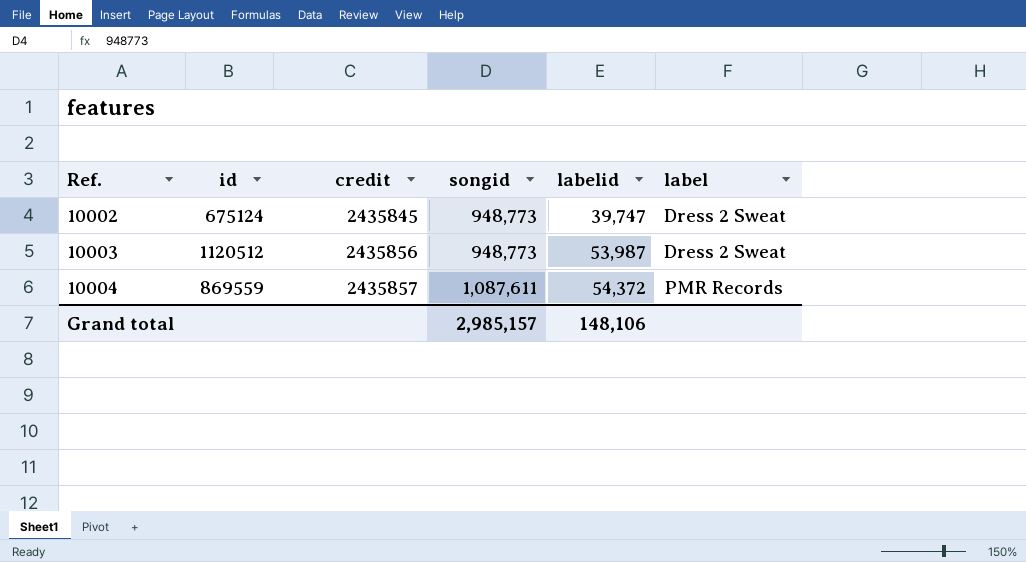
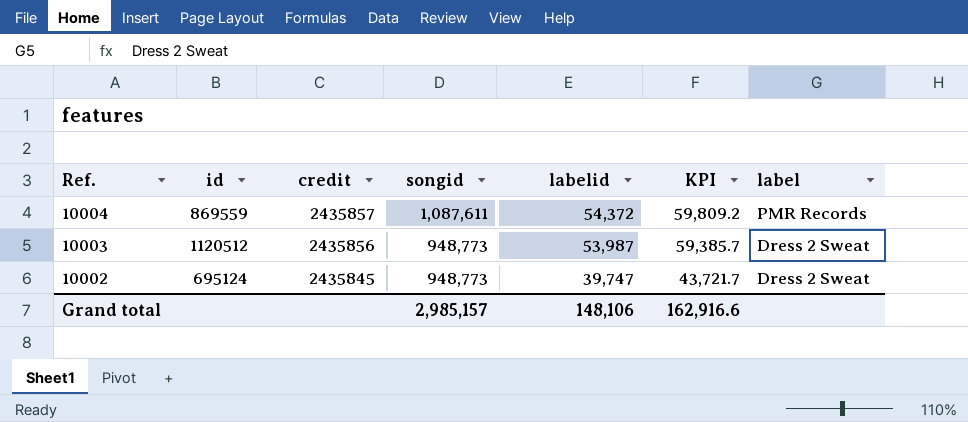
row order: Ref. ascending -> Ref. descending
column KPI | formula: none -> [labelid] * 1.1
10002 | id: 675124 -> 695124

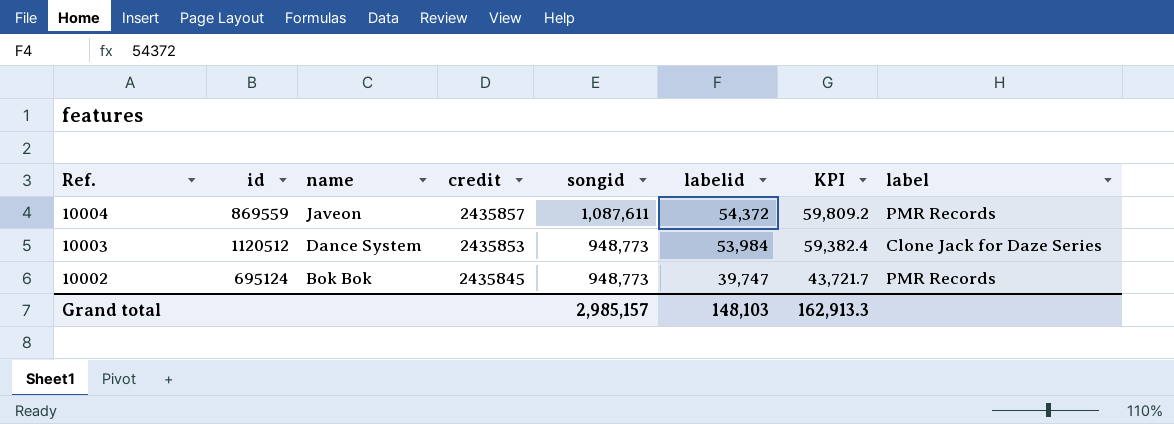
column name | position: none -> 3
10003 | credit: 2435856 -> 2435853
10003 | labelid: 53,987 -> 53,984
10003 | KPI: 59,385.7 -> 59,382.4
10003 | label: Dress 2 Sweat -> Clone Jack for Daze Series
10002 | label: Dress 2 Sweat -> PMR Records
Grand total | labelid: 148,106 -> 148,103
Grand total | KPI: 162,916.6 -> 162,913.3

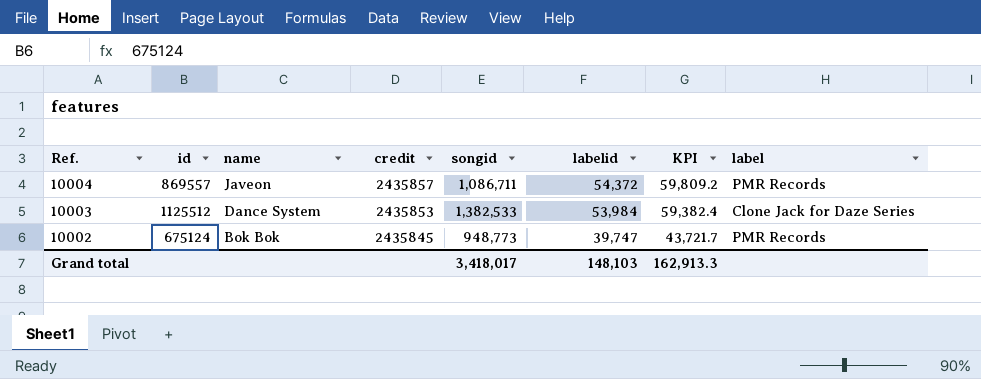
10004 | id: 869559 -> 869557
10004 | songid: 1,087,611 -> 1,086,711
10003 | id: 1120512 -> 1125512
10003 | songid: 948,773 -> 1,382,533
10002 | id: 695124 -> 675124
Grand total | songid: 2,985,157 -> 3,418,017

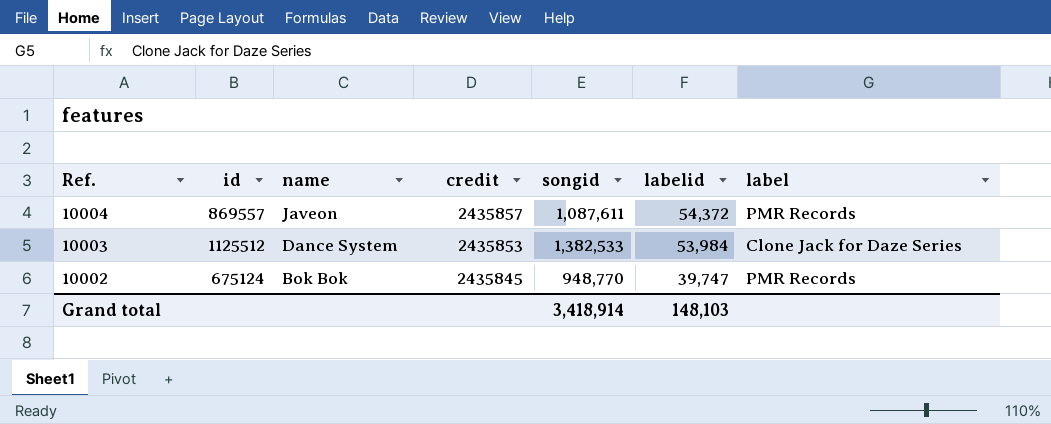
column KPI | formula: [labelid] * 1.1 -> none
10004 | songid: 1,086,711 -> 1,087,611
10002 | songid: 948,773 -> 948,770
Grand total | songid: 3,418,017 -> 3,418,914

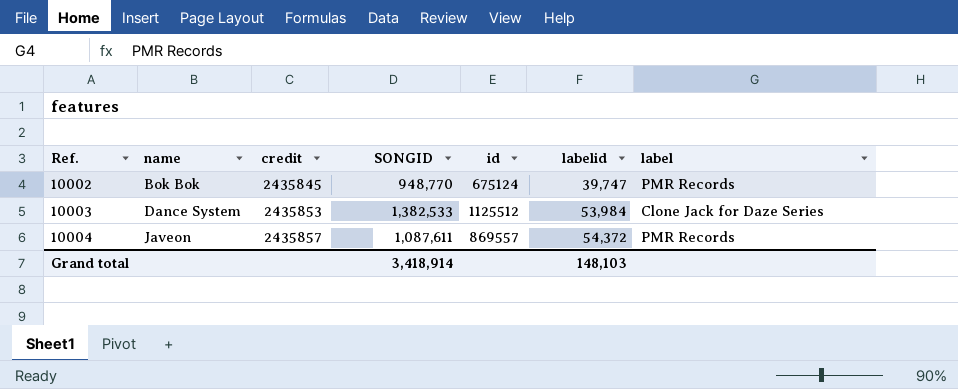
row order: Ref. descending -> Ref. ascending
column name: songid -> SONGID
column id | position: 2 -> 5

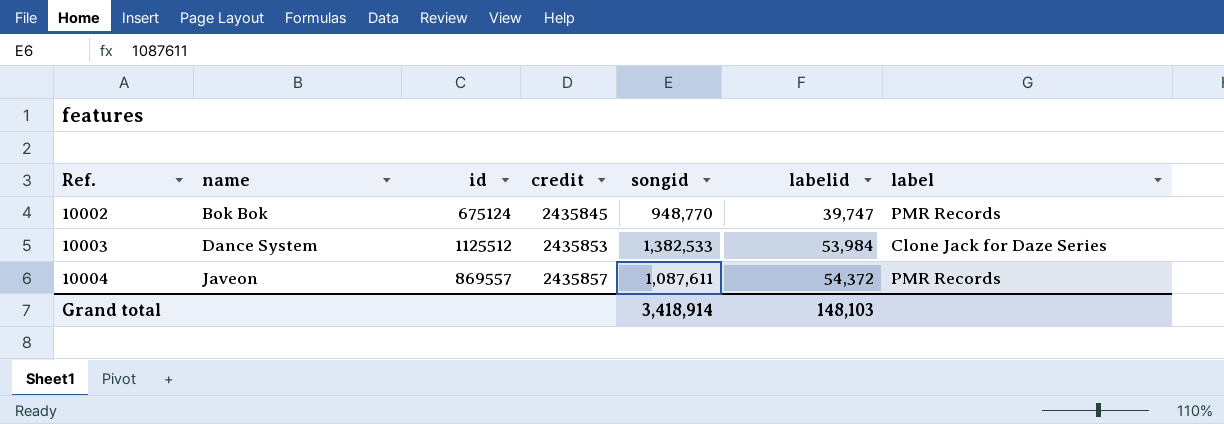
column id | position: 5 -> 3
column name: SONGID -> songid

